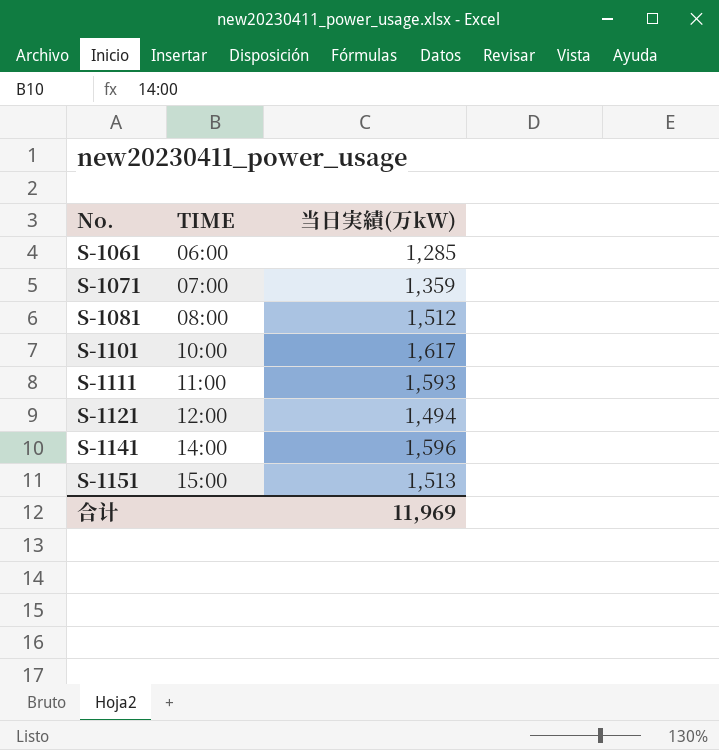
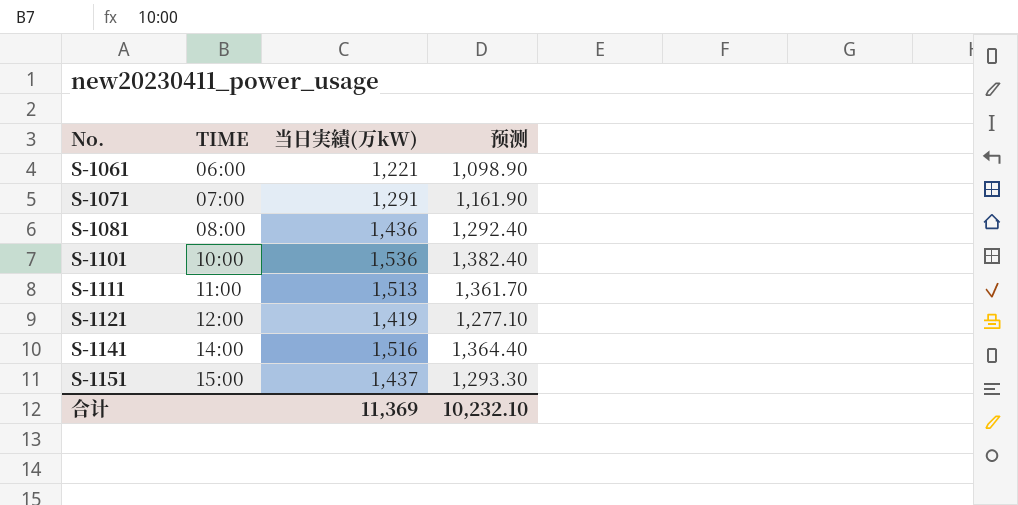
column 预测 | formula: none -> [当日実績(万kW)] * 0.9
S-1061 | 当日実績(万kW): 1,285 -> 1,221
S-1071 | 当日実績(万kW): 1,359 -> 1,291
S-1081 | 当日実績(万kW): 1,512 -> 1,436
S-1101 | 当日実績(万kW): 1,617 -> 1,536
S-1111 | 当日実績(万kW): 1,593 -> 1,513
S-1121 | 当日実績(万kW): 1,494 -> 1,419
S-1141 | 当日実績(万kW): 1,596 -> 1,516
S-1151 | 当日実績(万kW): 1,513 -> 1,437
合计 | 当日実績(万kW): 11,969 -> 11,369

